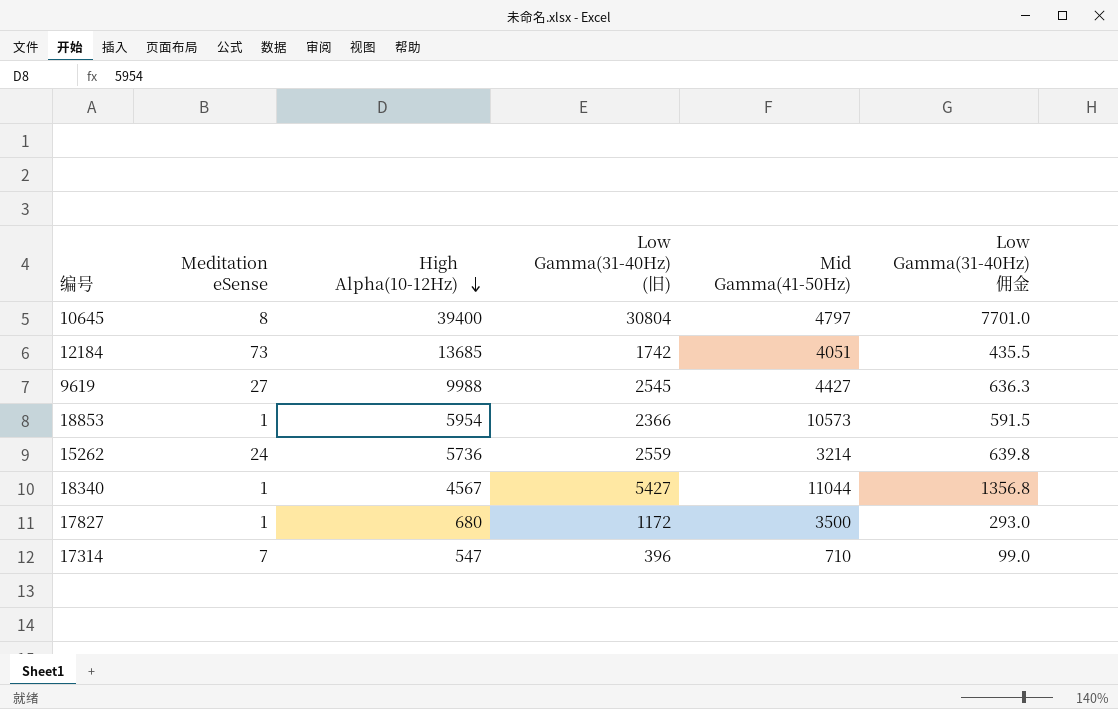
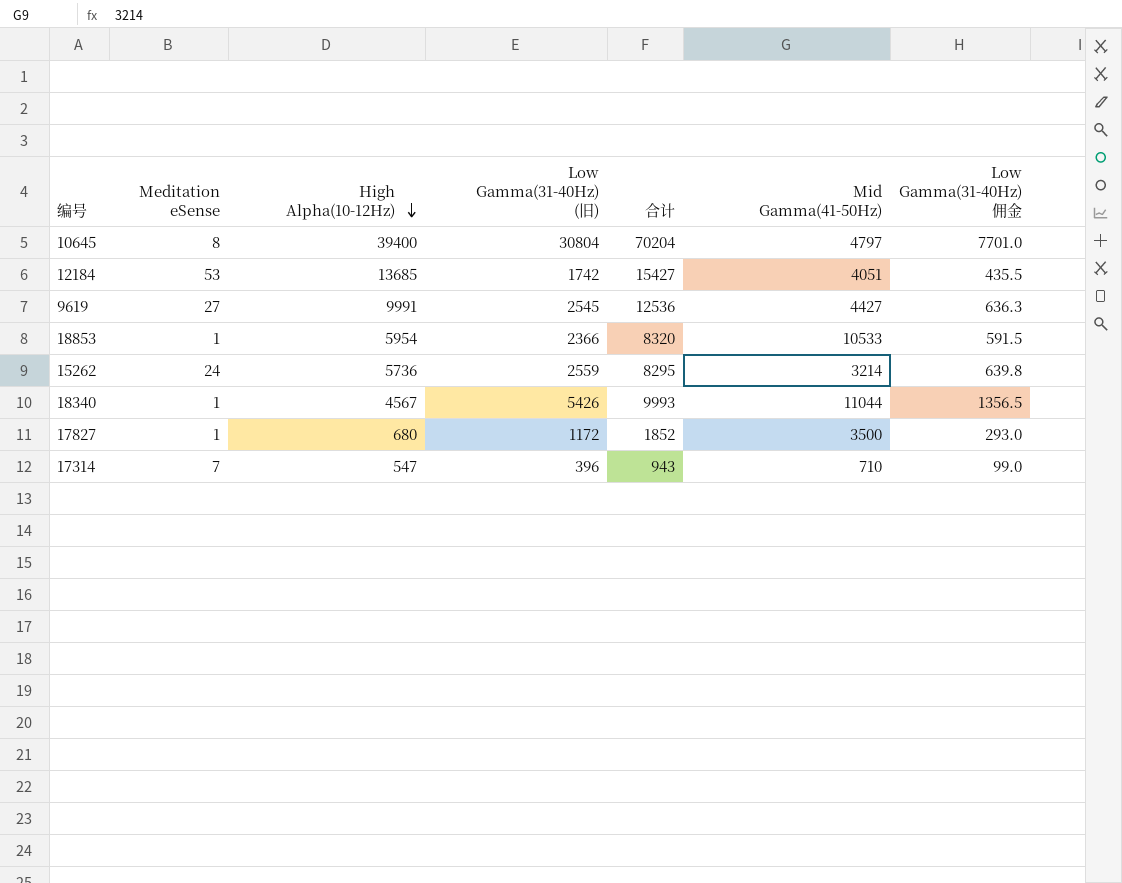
column 合计 | formula: none -> [High Alpha(10-12Hz)] + [Low Gamma(31-40Hz) (旧)]
12184 | Meditation eSense: 73 -> 53
9619 | High Alpha(10-12Hz): 9988 -> 9991
18853 | Mid Gamma(41-50Hz): 10573 -> 10533
18340 | Low Gamma(31-40Hz) (旧): 5427 -> 5426
18340 | Low Gamma(31-40Hz) 佣金: 1356.8 -> 1356.5

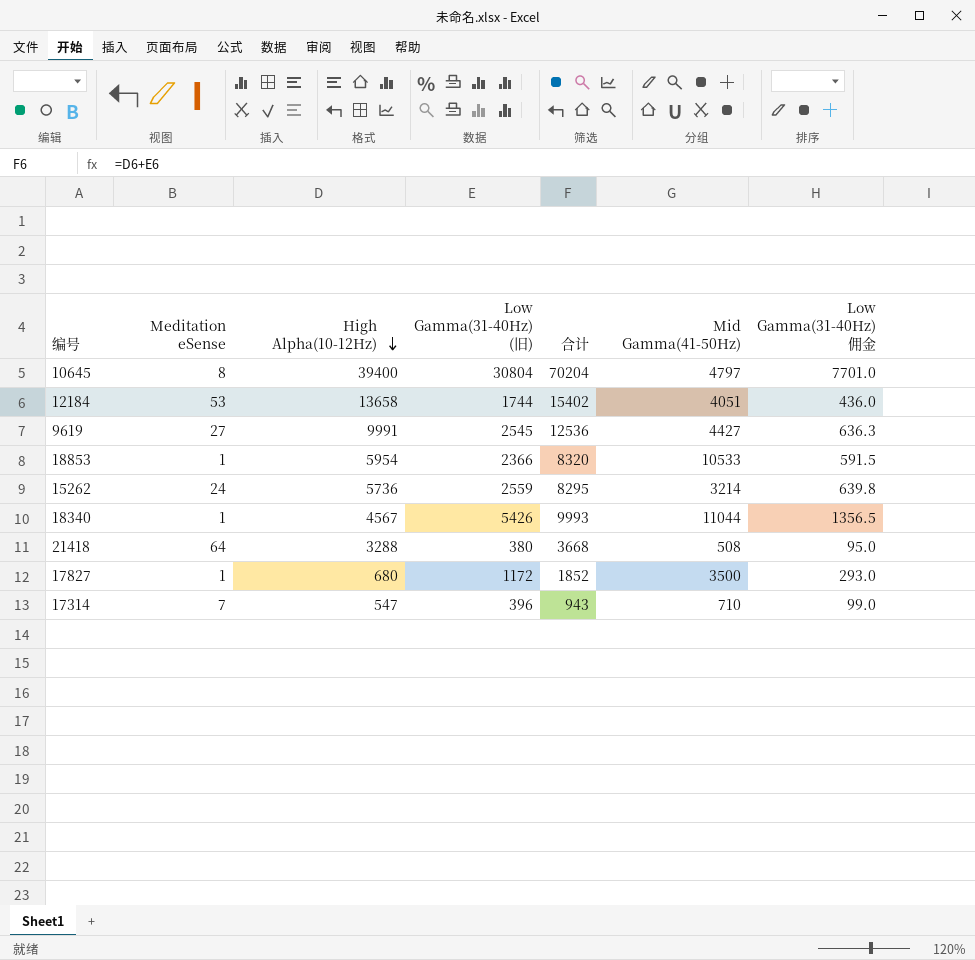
12184 | High Alpha(10-12Hz): 13685 -> 13658
12184 | Low Gamma(31-40Hz) (旧): 1742 -> 1744
12184 | 合计: 15427 -> 15402
12184 | Low Gamma(31-40Hz) 佣金: 435.5 -> 436.0
row 21418: none -> 64 | 3288 | 380 | 3668 | 508 | 95.0

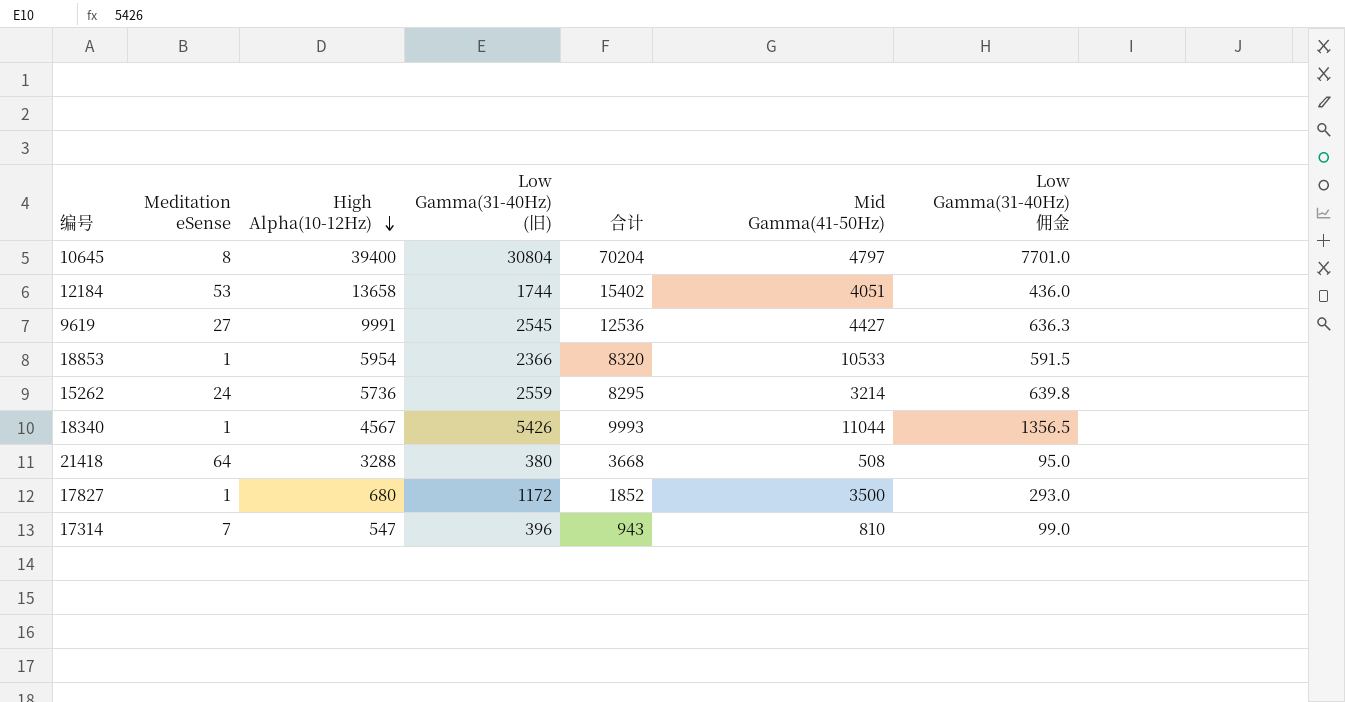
17314 | Mid Gamma(41-50Hz): 710 -> 810

